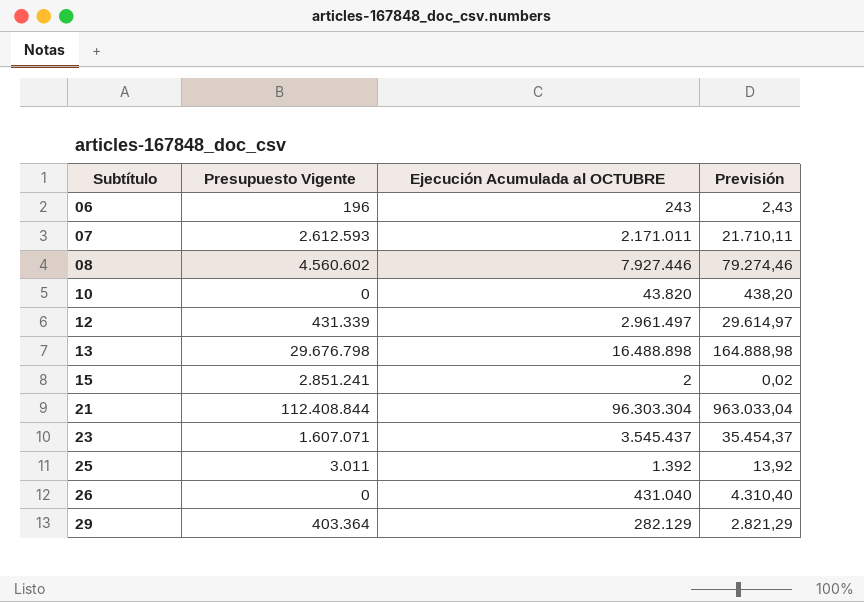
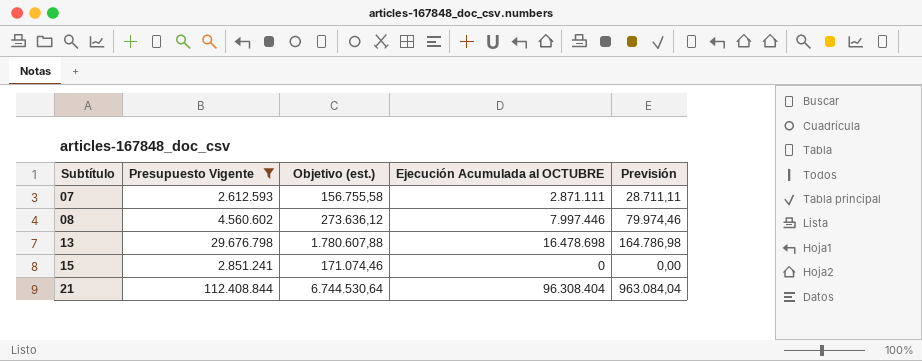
filter: none -> Presupuesto Vigente >= 2.612.593
column Objetivo (est.) | formula: none -> [Presupuesto Vigente] * 0,06
07 | Ejecución Acumulada al OCTUBRE: 2.171.011 -> 2.871.111
07 | Previsión: 21.710,11 -> 28.711,11
08 | Ejecución Acumulada al OCTUBRE: 7.927.446 -> 7.997.446
08 | Previsión: 79.274,46 -> 79.974,46
13 | Ejecución Acumulada al OCTUBRE: 16.488.898 -> 16.478.698
13 | Previsión: 164.888,98 -> 164.786,98
15 | Ejecución Acumulada al OCTUBRE: 2 -> 0
15 | Previsión: 0,02 -> 0,00
21 | Ejecución Acumulada al OCTUBRE: 96.303.304 -> 96.308.404
21 | Previsión: 963.033,04 -> 963.084,04

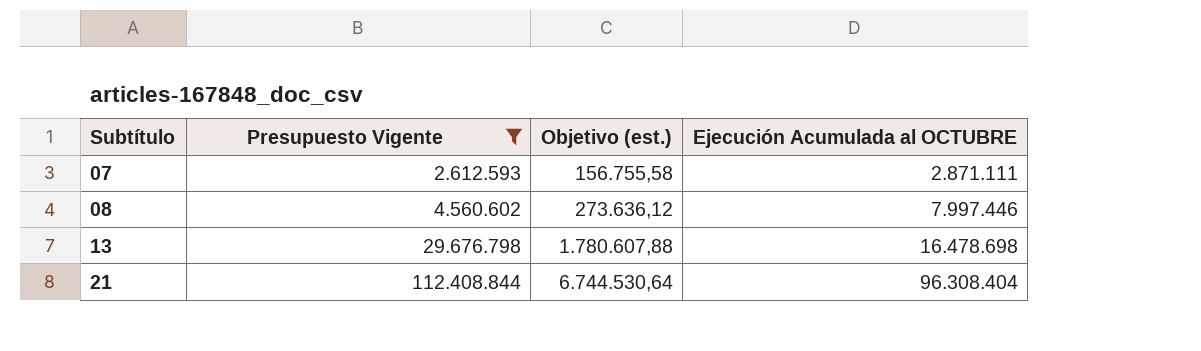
column Previsión | formula: [Ejecución Acumulada al OCTUBRE] * 0,01 -> none
row 15: 2.851.241 | 171.074,46 | 0 | 0,00 -> none

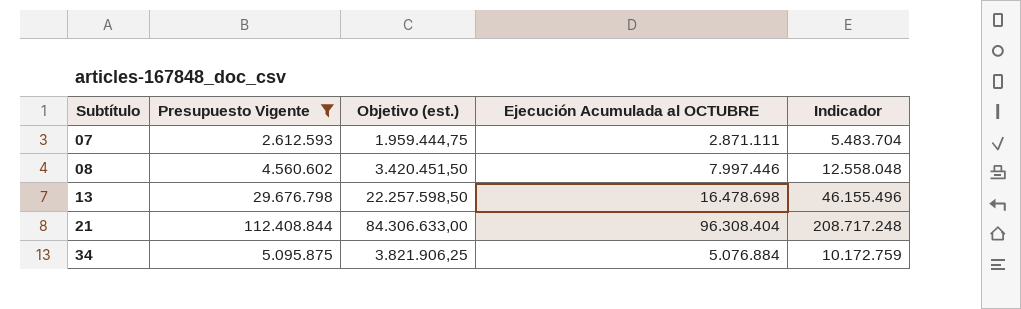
column Objetivo (est.) | formula: [Presupuesto Vigente] * 0,06 -> [Presupuesto Vigente] * 0,75
column Indicador | formula: none -> [Presupuesto Vigente] + [Ejecución Acumulada al OCTUBRE]
row 34: none -> 5.095.875 | 3.821.906,25 | 5.076.884 | 10.172.759

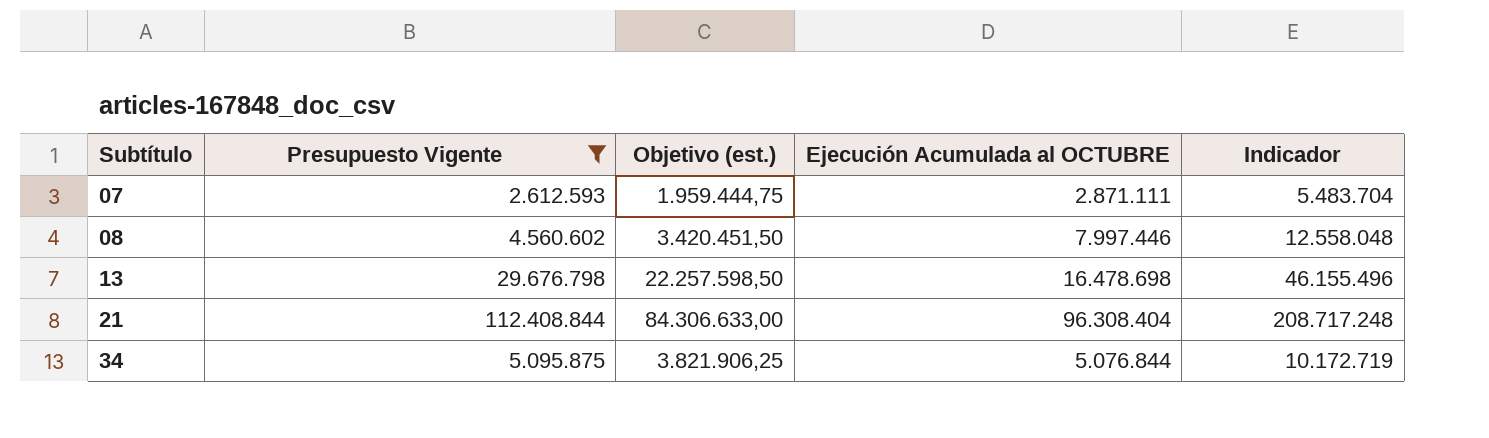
34 | Ejecución Acumulada al OCTUBRE: 5.076.884 -> 5.076.844
34 | Indicador: 10.172.759 -> 10.172.719

